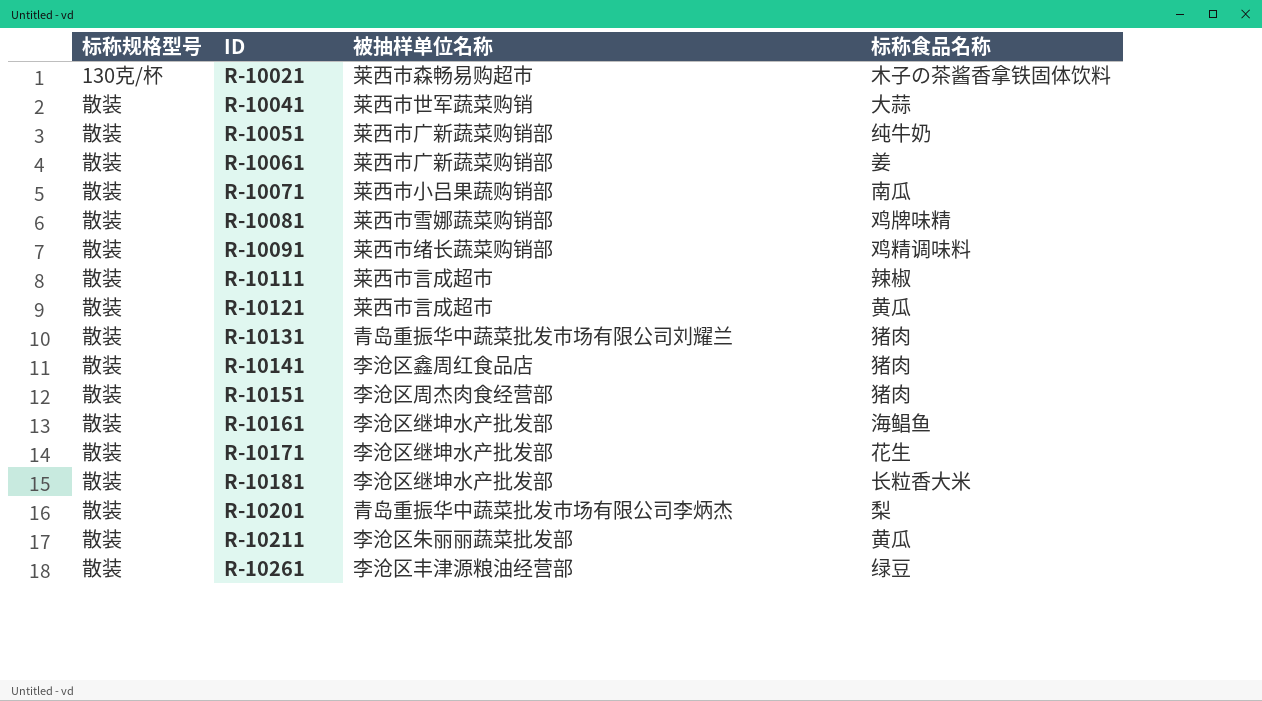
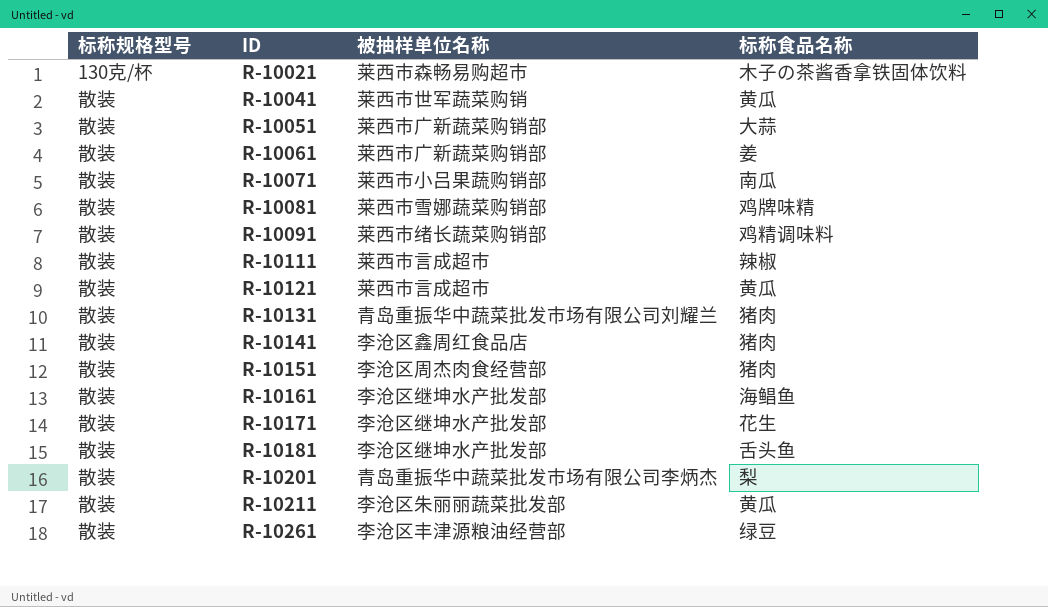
R-10041 | 标称食品名称: 大蒜 -> 黄瓜
R-10051 | 标称食品名称: 纯牛奶 -> 大蒜
R-10181 | 标称食品名称: 长粒香大米 -> 舌头鱼

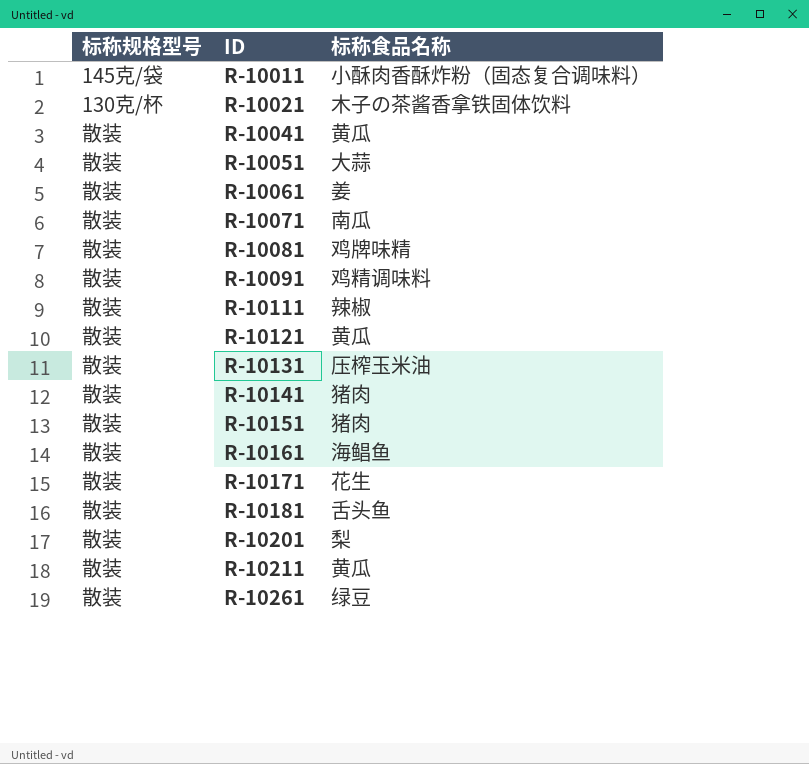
column 被抽样单位名称 | position: 3 -> none
row R-10011: none -> 145克/袋 | 小酥肉香酥炸粉（固态复合调味料）
R-10131 | 标称食品名称: 猪肉 -> 压榨玉米油

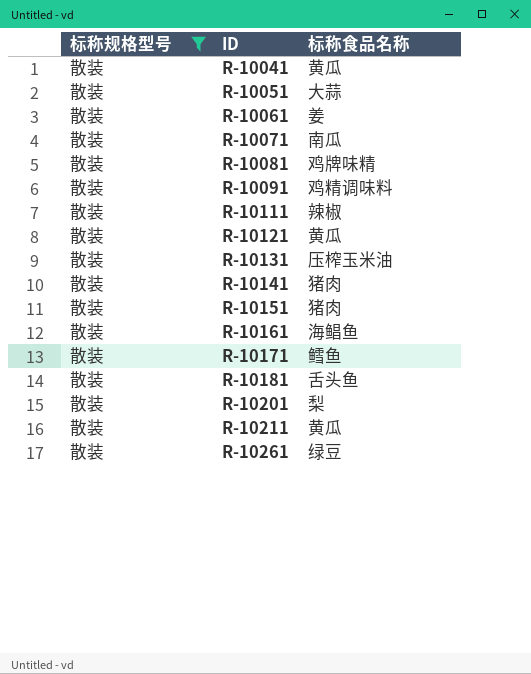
filter: none -> 标称规格型号 = 散装
R-10171 | 标称食品名称: 花生 -> 鳕鱼

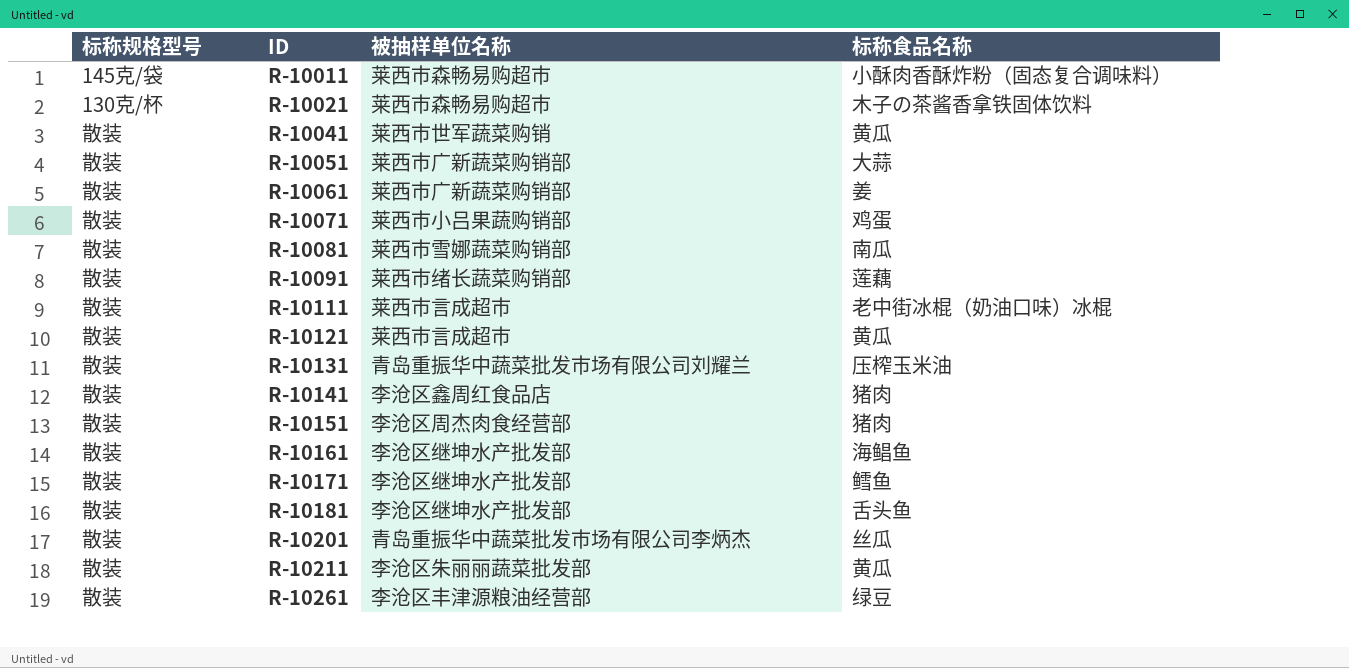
filter: 标称规格型号 = 散装 -> none
column 被抽样单位名称 | position: none -> 3
R-10071 | 标称食品名称: 南瓜 -> 鸡蛋
R-10081 | 标称食品名称: 鸡牌味精 -> 南瓜
R-10091 | 标称食品名称: 鸡精调味料 -> 莲藕
R-10111 | 标称食品名称: 辣椒 -> 老中街冰棍（奶油口味）冰棍
R-10201 | 标称食品名称: 梨 -> 丝瓜

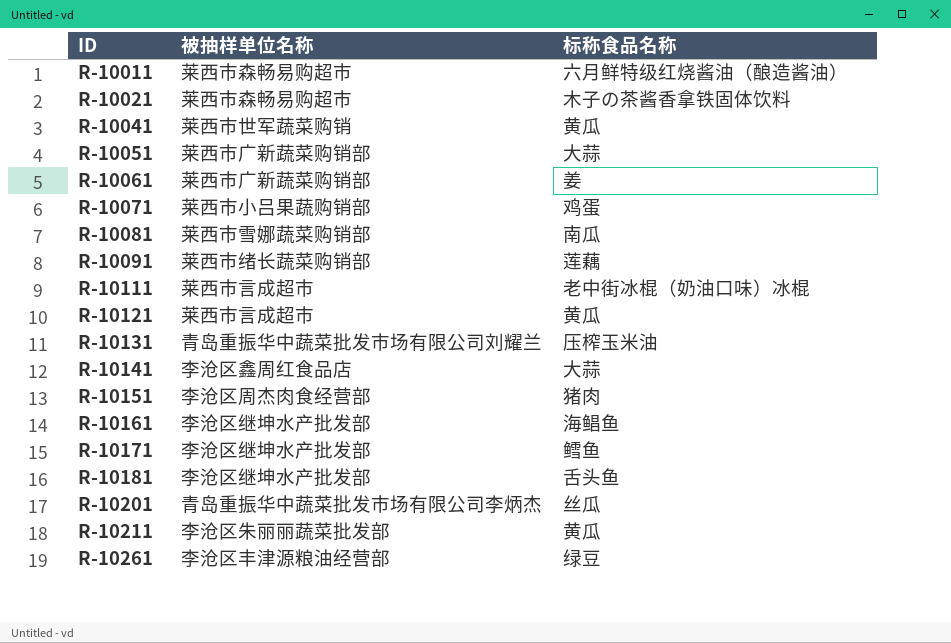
column 标称规格型号 | position: 1 -> none
R-10011 | 标称食品名称: 小酥肉香酥炸粉（固态复合调味料） -> 六月鲜特级红烧酱油（酿造酱油）
R-10141 | 标称食品名称: 猪肉 -> 大蒜

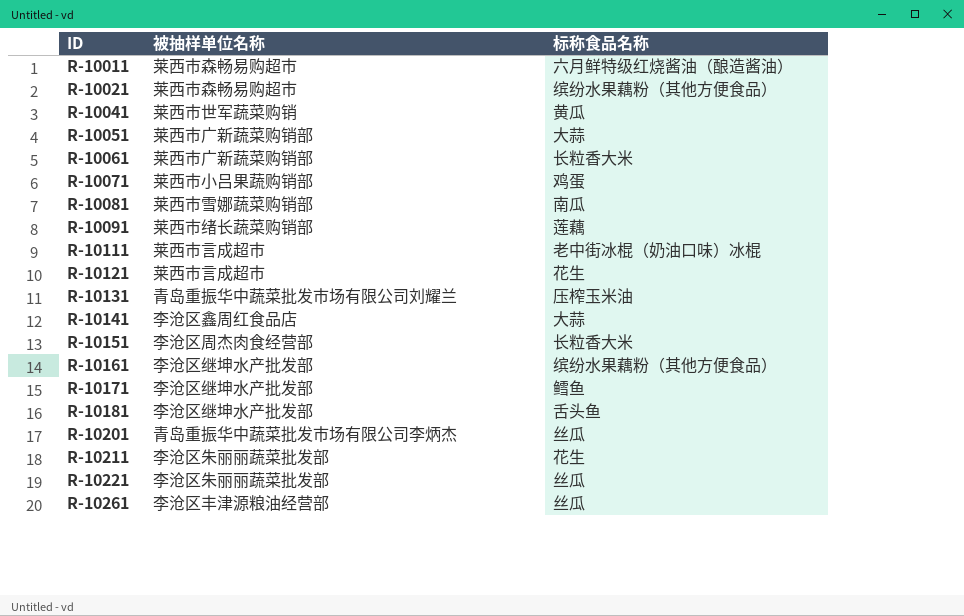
R-10021 | 标称食品名称: 木子の茶酱香拿铁固体饮料 -> 缤纷水果藕粉（其他方便食品）
R-10061 | 标称食品名称: 姜 -> 长粒香大米
R-10121 | 标称食品名称: 黄瓜 -> 花生
R-10151 | 标称食品名称: 猪肉 -> 长粒香大米
R-10161 | 标称食品名称: 海鲳鱼 -> 缤纷水果藕粉（其他方便食品）
R-10211 | 标称食品名称: 黄瓜 -> 花生
row R-10221: none -> 李沧区朱丽丽蔬菜批发部 | 丝瓜
R-10261 | 标称食品名称: 绿豆 -> 丝瓜

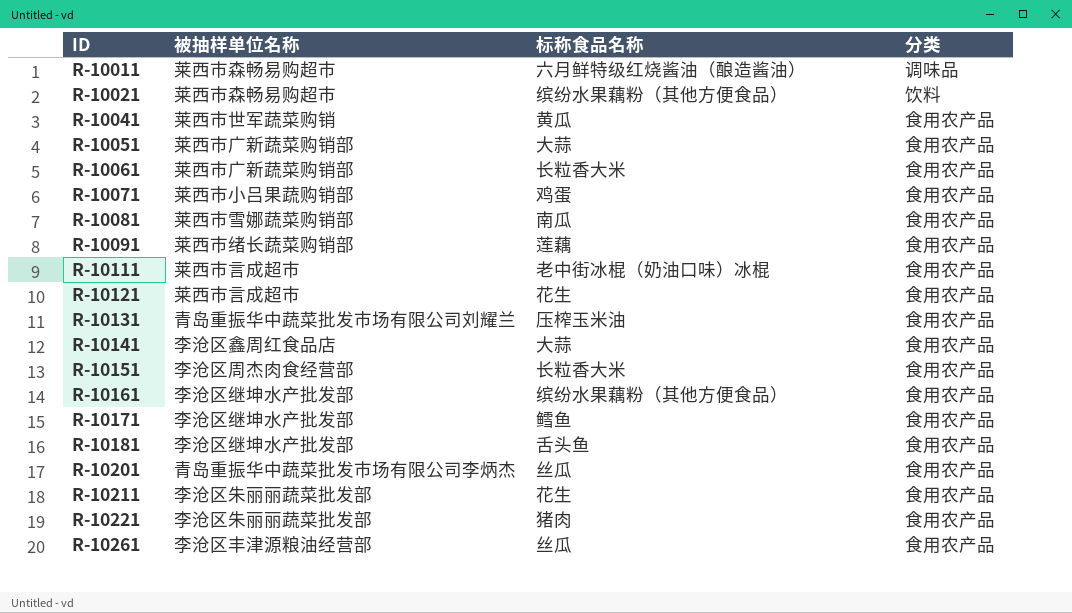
column 分类 | position: none -> 4
R-10221 | 标称食品名称: 丝瓜 -> 猪肉

